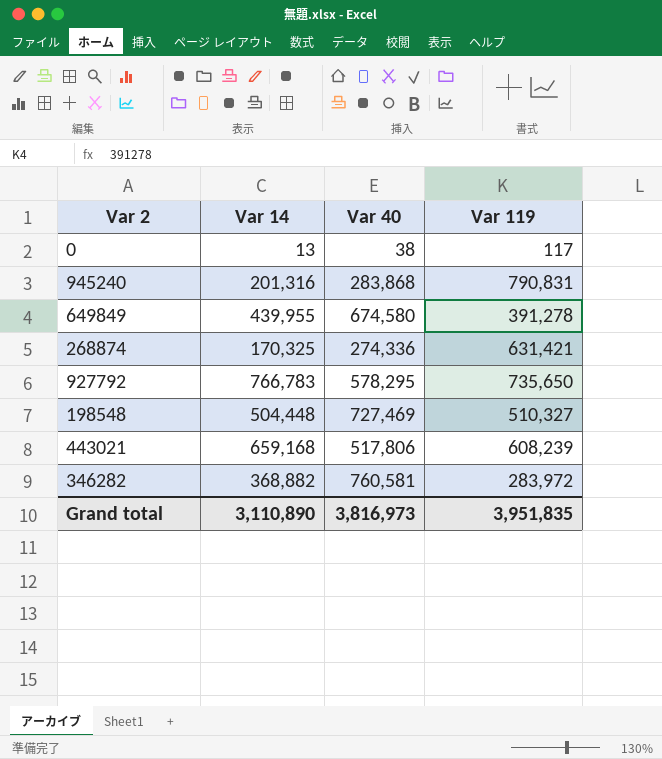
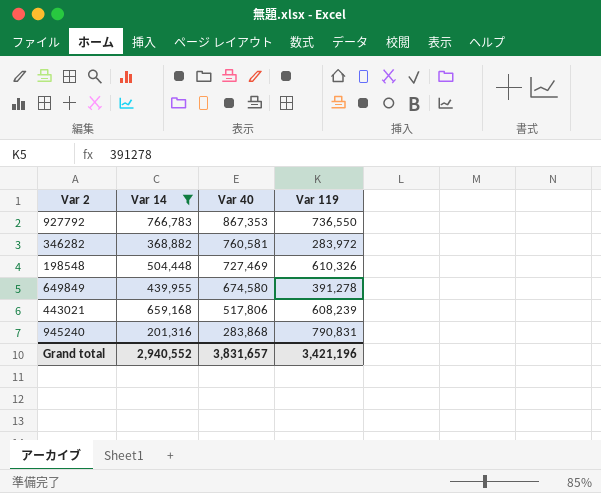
filter: none -> Var 14 >= 201,316
row order: none -> Var 40 descending
927792 | Var 40: 578,295 -> 867,353
927792 | Var 119: 735,650 -> 736,550
198548 | Var 119: 510,327 -> 610,326
Grand total | Var 14: 3,110,890 -> 2,940,552
Grand total | Var 40: 3,816,973 -> 3,831,657
Grand total | Var 119: 3,951,835 -> 3,421,196

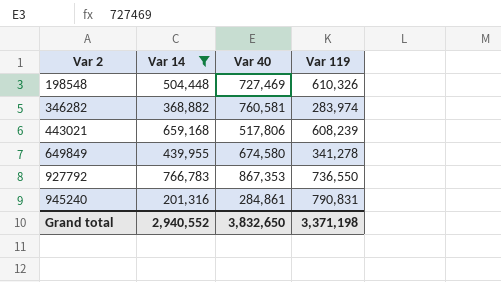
row order: Var 40 descending -> Var 2 ascending
346282 | Var 119: 283,972 -> 283,974
649849 | Var 119: 391,278 -> 341,278
945240 | Var 40: 283,868 -> 284,861
Grand total | Var 40: 3,831,657 -> 3,832,650
Grand total | Var 119: 3,421,196 -> 3,371,198

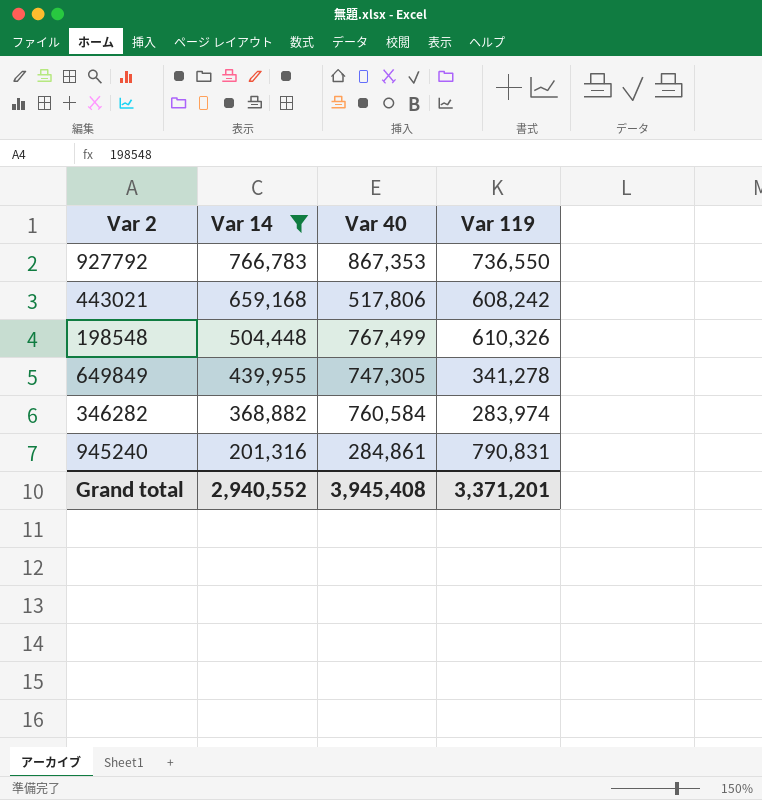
row order: Var 2 ascending -> Var 14 descending
443021 | Var 119: 608,239 -> 608,242
198548 | Var 40: 727,469 -> 767,499
649849 | Var 40: 674,580 -> 747,305
346282 | Var 40: 760,581 -> 760,584
Grand total | Var 40: 3,832,650 -> 3,945,408
Grand total | Var 119: 3,371,198 -> 3,371,201

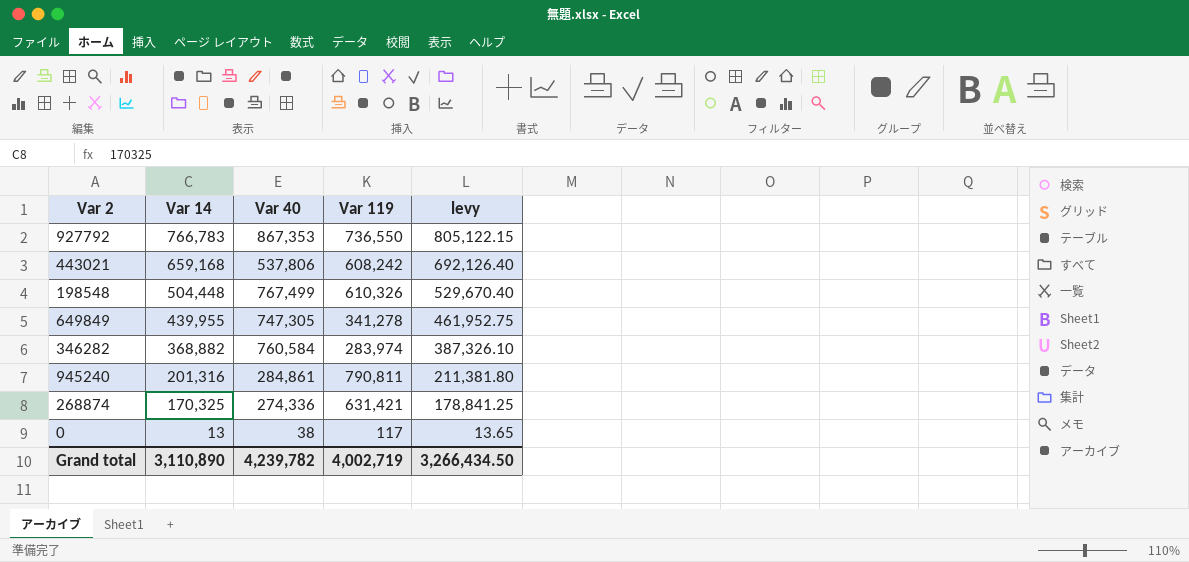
filter: Var 14 >= 201,316 -> none
column levy | formula: none -> [Var 14] * 1.05
443021 | Var 40: 517,806 -> 537,806
945240 | Var 119: 790,831 -> 790,811
Grand total | Var 14: 2,940,552 -> 3,110,890
Grand total | Var 40: 3,945,408 -> 4,239,782
Grand total | Var 119: 3,371,201 -> 4,002,719

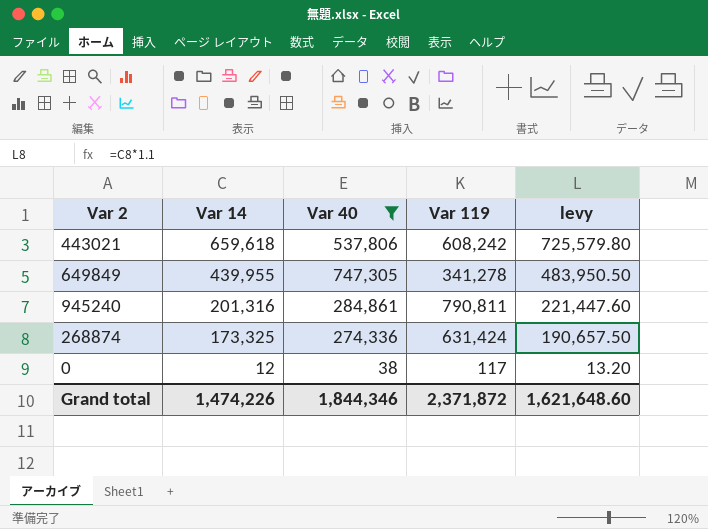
filter: none -> Var 40 <= 747,305
column levy | formula: [Var 14] * 1.05 -> [Var 14] * 1.1
443021 | Var 14: 659,168 -> 659,618
268874 | Var 14: 170,325 -> 173,325
268874 | Var 119: 631,421 -> 631,424
0 | Var 14: 13 -> 12
Grand total | Var 14: 3,110,890 -> 1,474,226
Grand total | Var 40: 4,239,782 -> 1,844,346
Grand total | Var 119: 4,002,719 -> 2,371,872
Grand total | levy: 3,266,434.50 -> 1,621,648.60

